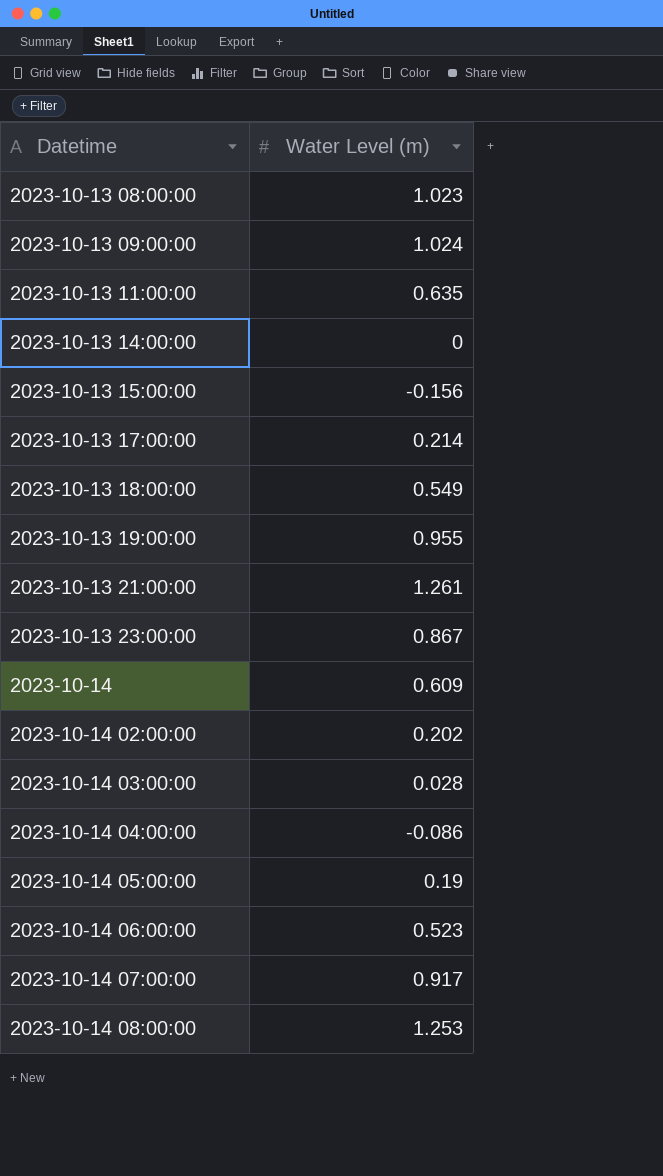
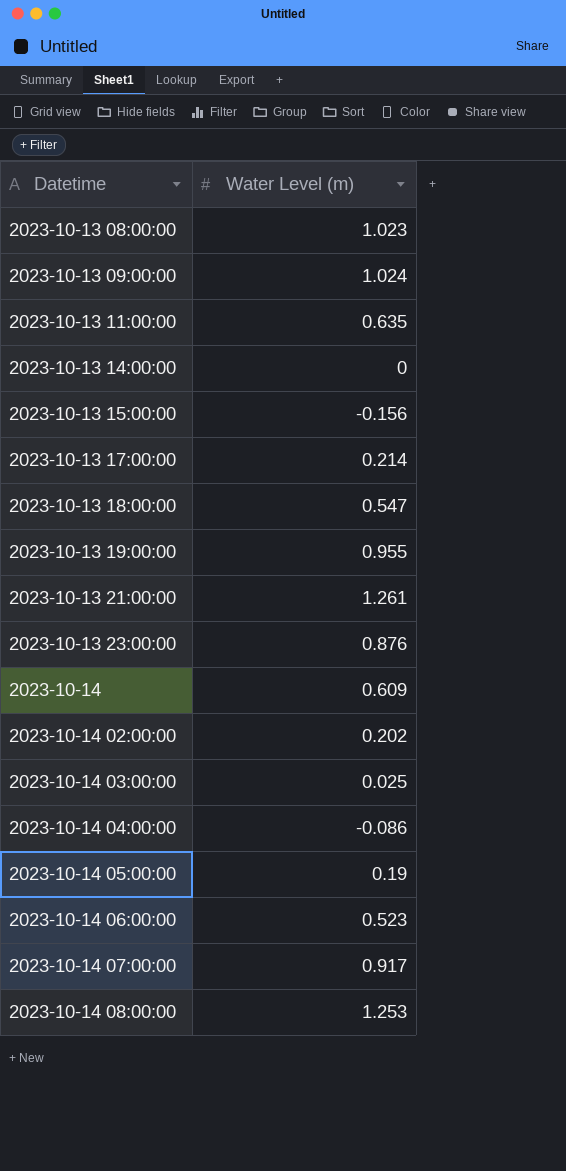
2023-10-13 18:00:00 | Water Level (m): 0.549 -> 0.547
2023-10-13 23:00:00 | Water Level (m): 0.867 -> 0.876
2023-10-14 03:00:00 | Water Level (m): 0.028 -> 0.025

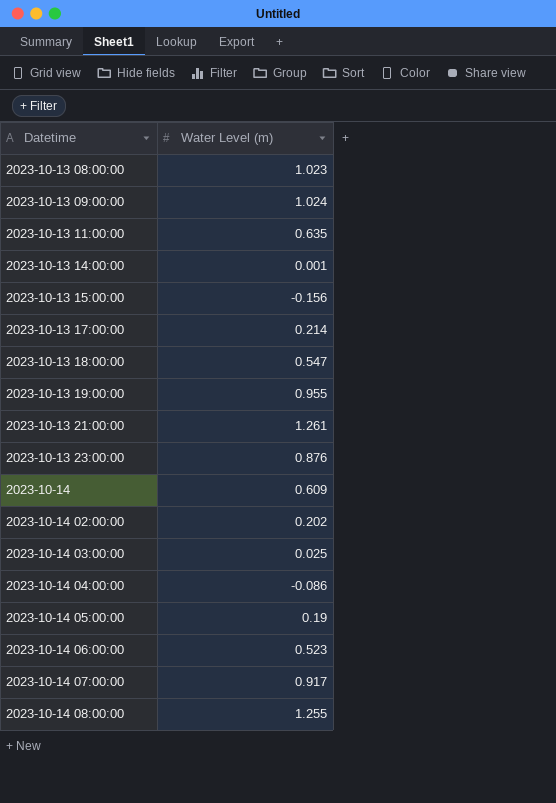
2023-10-13 14:00:00 | Water Level (m): 0 -> 0.001
2023-10-14 08:00:00 | Water Level (m): 1.253 -> 1.255

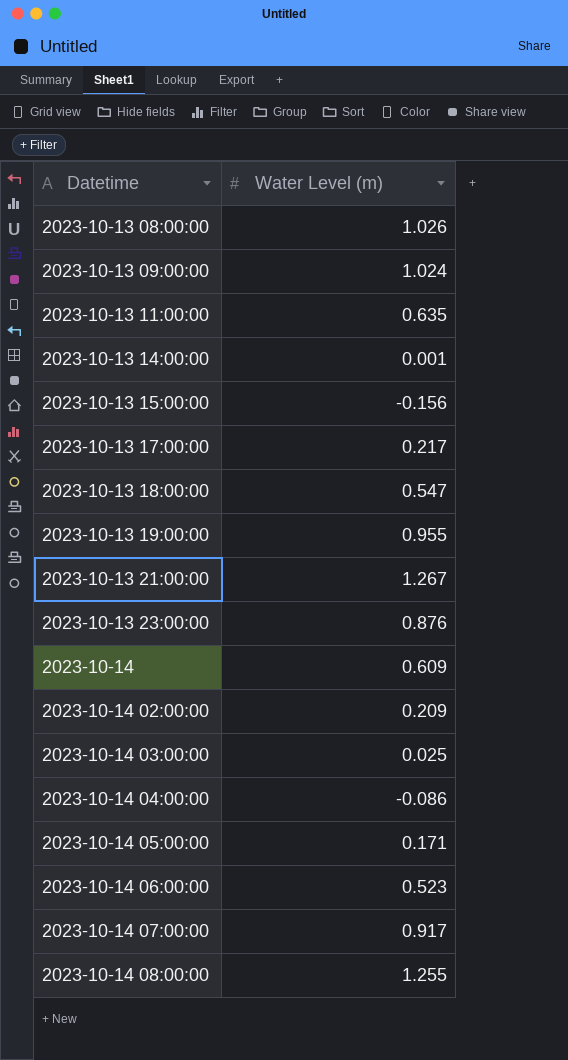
2023-10-13 08:00:00 | Water Level (m): 1.023 -> 1.026
2023-10-13 17:00:00 | Water Level (m): 0.214 -> 0.217
2023-10-13 21:00:00 | Water Level (m): 1.261 -> 1.267
2023-10-14 02:00:00 | Water Level (m): 0.202 -> 0.209
2023-10-14 05:00:00 | Water Level (m): 0.19 -> 0.171

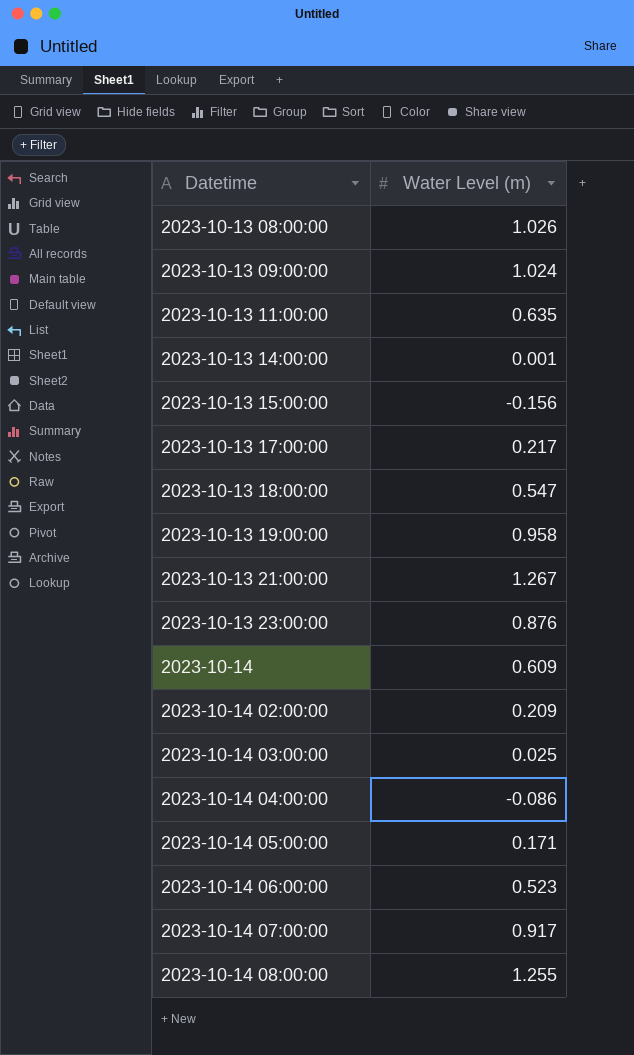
2023-10-13 19:00:00 | Water Level (m): 0.955 -> 0.958

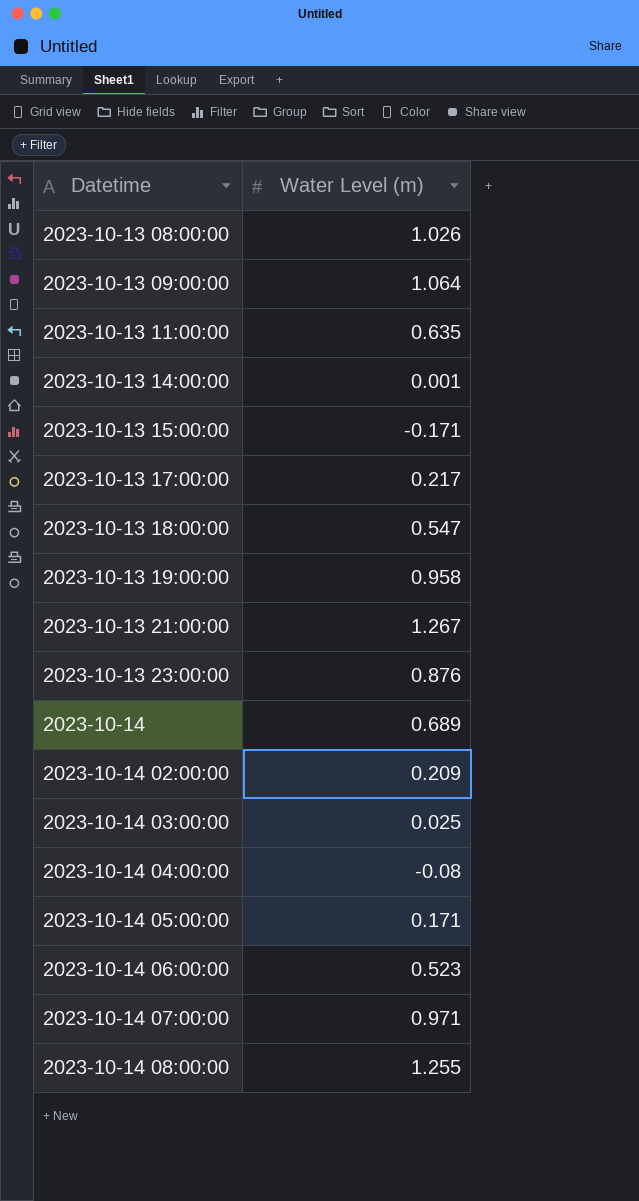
2023-10-13 09:00:00 | Water Level (m): 1.024 -> 1.064
2023-10-13 15:00:00 | Water Level (m): -0.156 -> -0.171
2023-10-14 | Water Level (m): 0.609 -> 0.689
2023-10-14 04:00:00 | Water Level (m): -0.086 -> -0.08
2023-10-14 07:00:00 | Water Level (m): 0.917 -> 0.971

